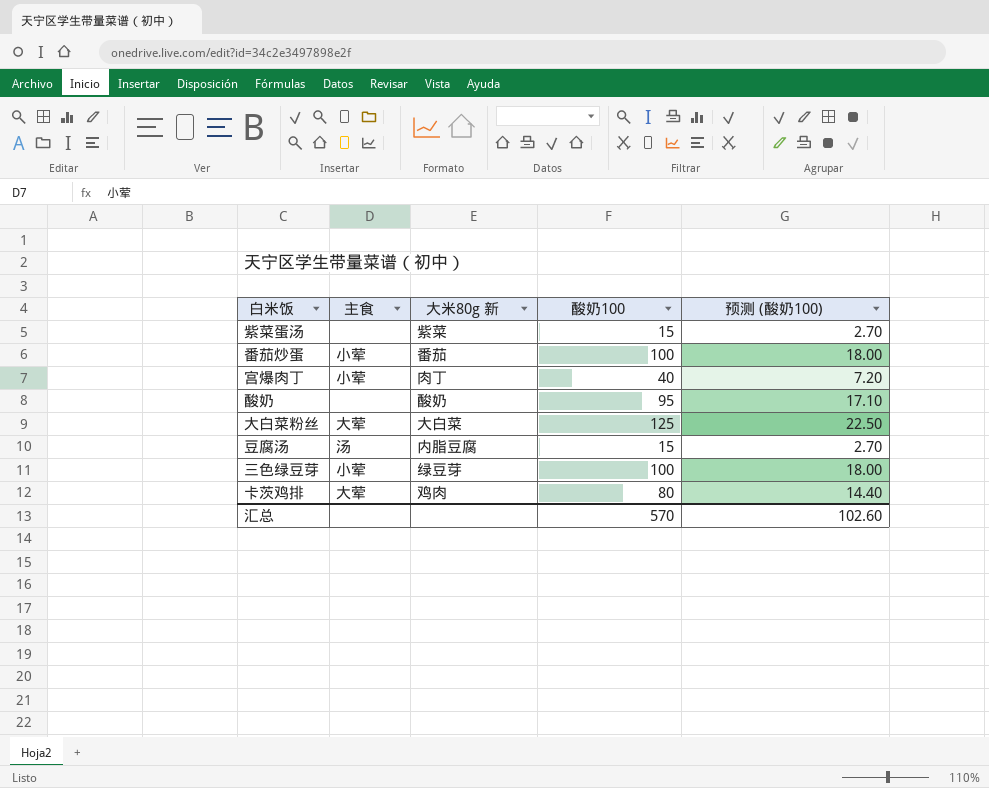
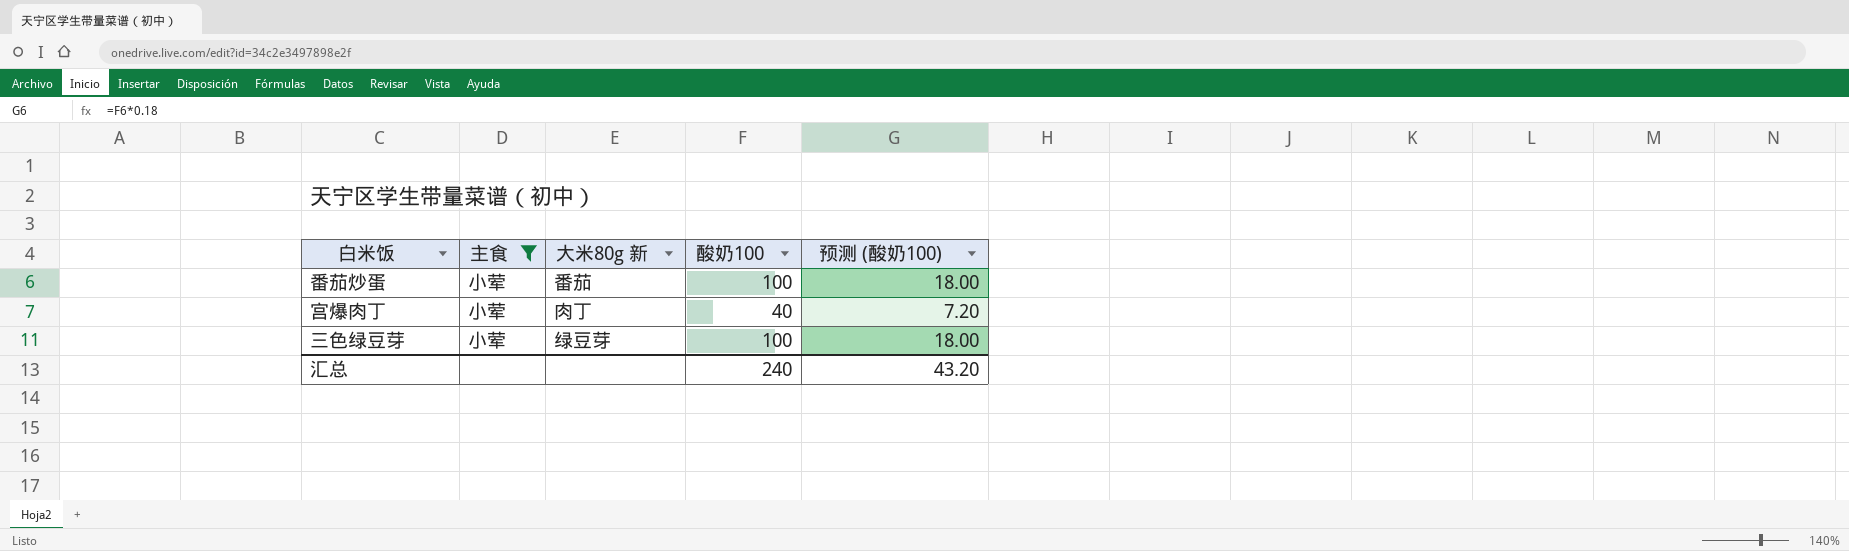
filter: none -> 主食 = 小荤
汇总 | 酸奶100: 570 -> 240
汇总 | 预测 (酸奶100): 102.60 -> 43.20

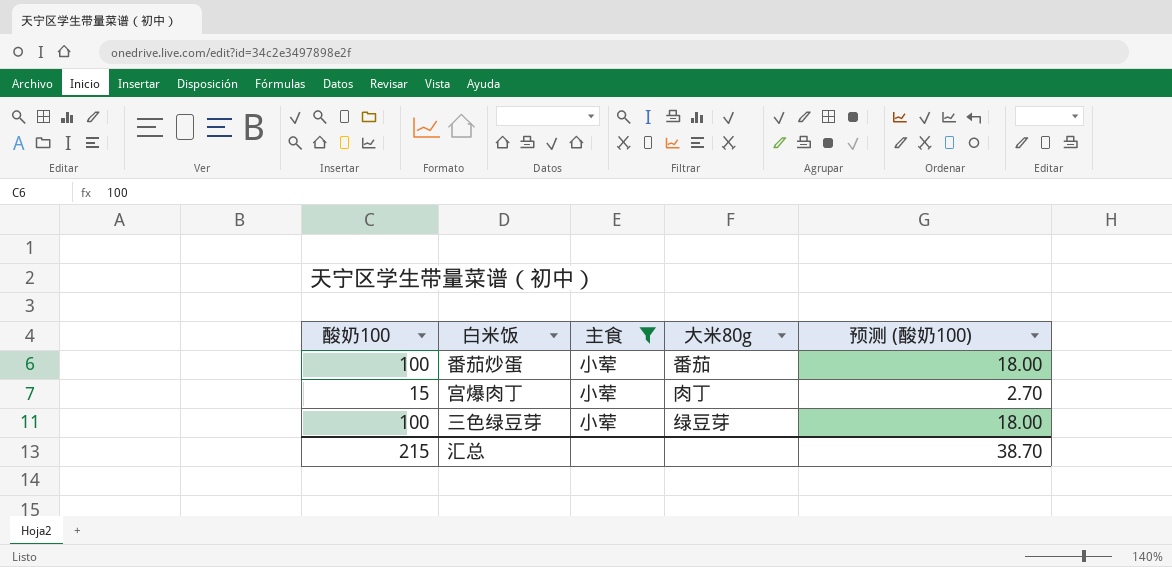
column 酸奶100 | position: 4 -> 1
column name: 大米80g 新 -> 大米80g
宫爆肉丁 | 酸奶100: 40 -> 15
宫爆肉丁 | 预测 (酸奶100): 7.20 -> 2.70
汇总 | 酸奶100: 240 -> 215
汇总 | 预测 (酸奶100): 43.20 -> 38.70

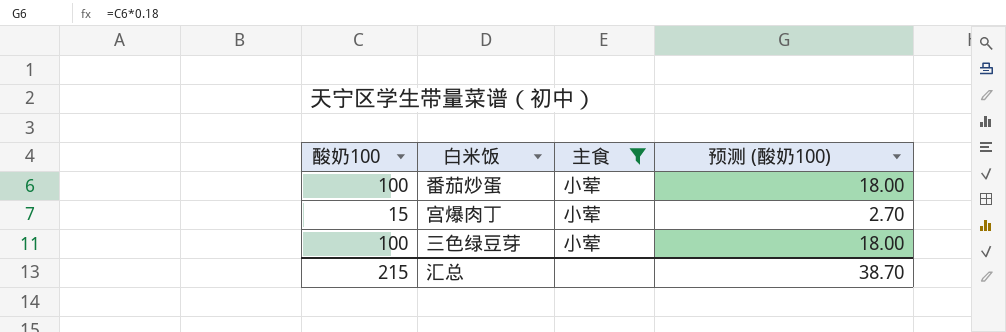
column 大米80g | position: 4 -> none

